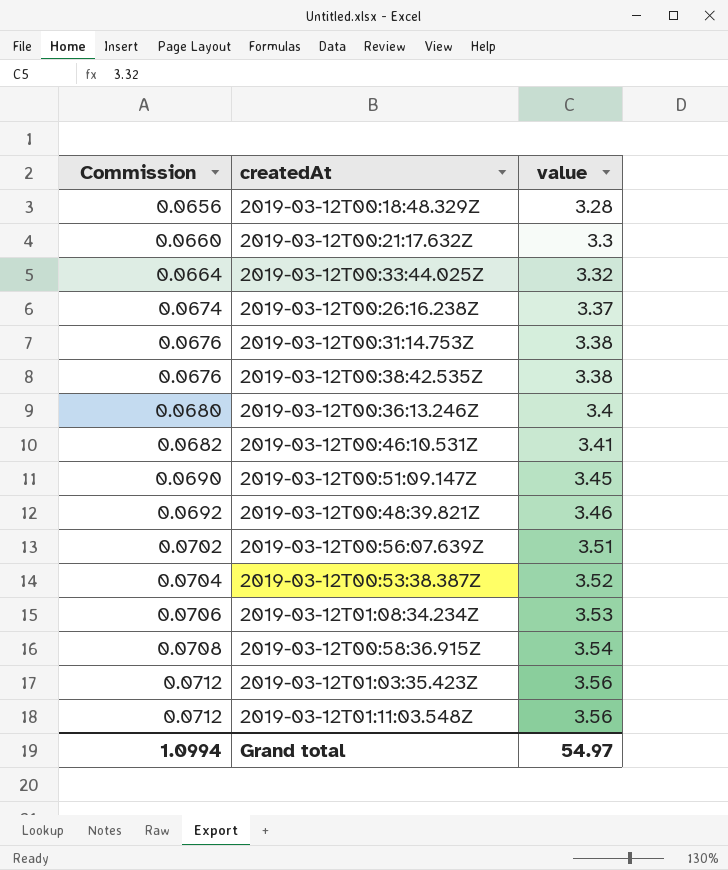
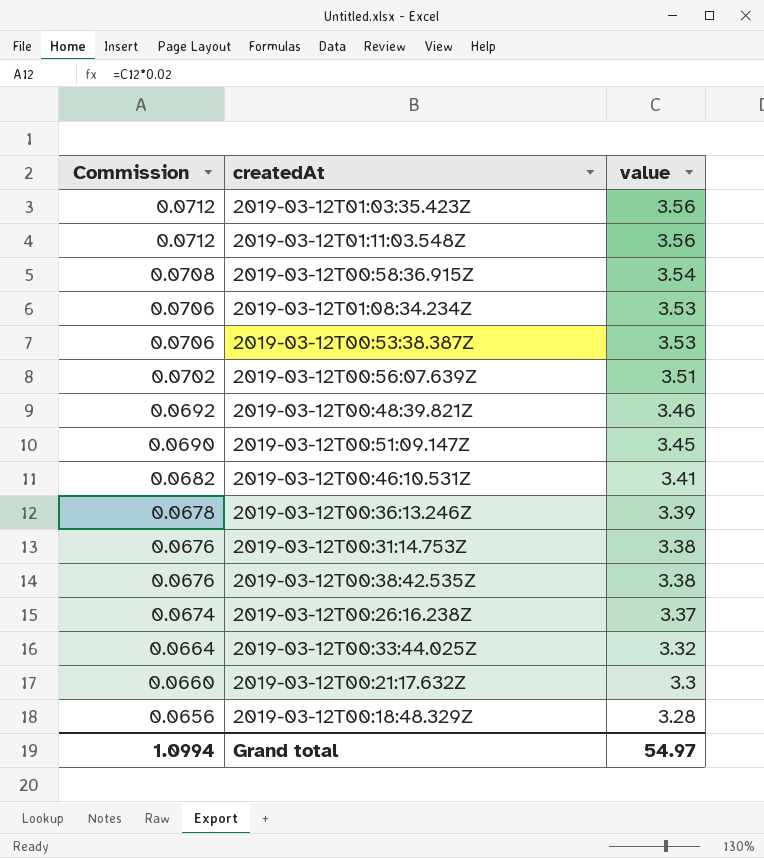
row order: Commission ascending -> Commission descending
2019-03-12T00:53:38.387Z | Commission: 0.0704 -> 0.0706
2019-03-12T00:53:38.387Z | value: 3.52 -> 3.53
2019-03-12T00:36:13.246Z | Commission: 0.0680 -> 0.0678
2019-03-12T00:36:13.246Z | value: 3.4 -> 3.39

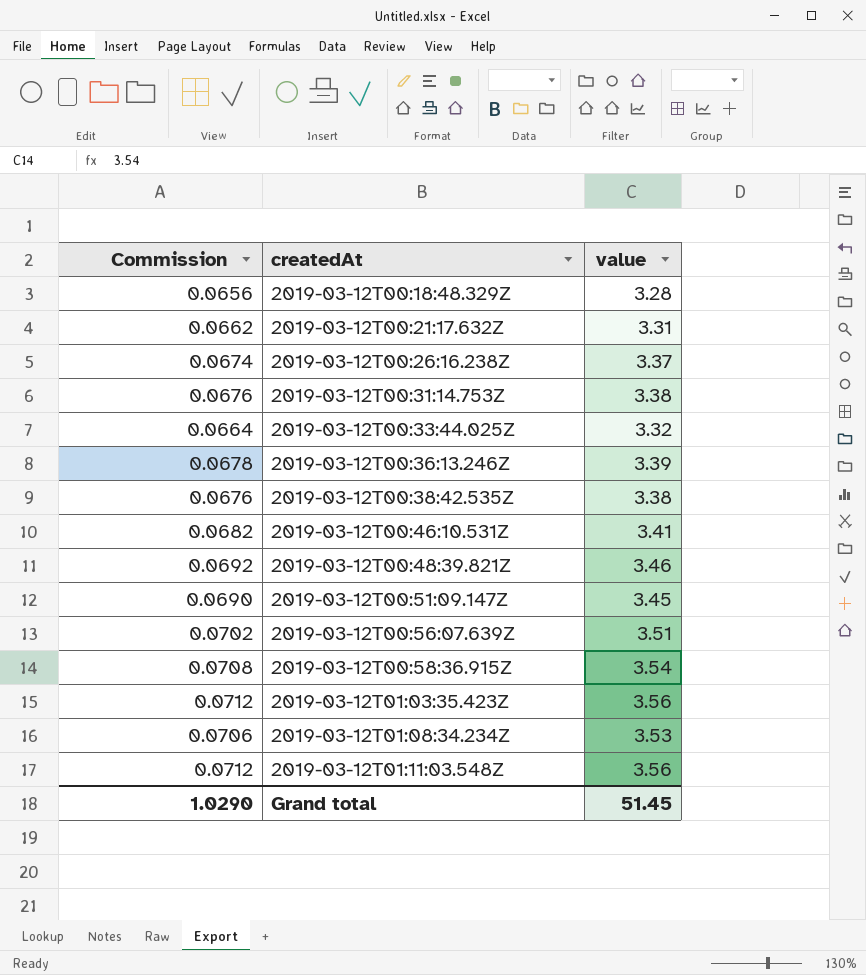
row order: Commission descending -> createdAt ascending
row 2019-03-12T00:53:38.387Z: 0.0706 | 3.53 -> none
2019-03-12T00:21:17.632Z | Commission: 0.0660 -> 0.0662
2019-03-12T00:21:17.632Z | value: 3.3 -> 3.31
Grand total | Commission: 1.0994 -> 1.0290
Grand total | value: 54.97 -> 51.45

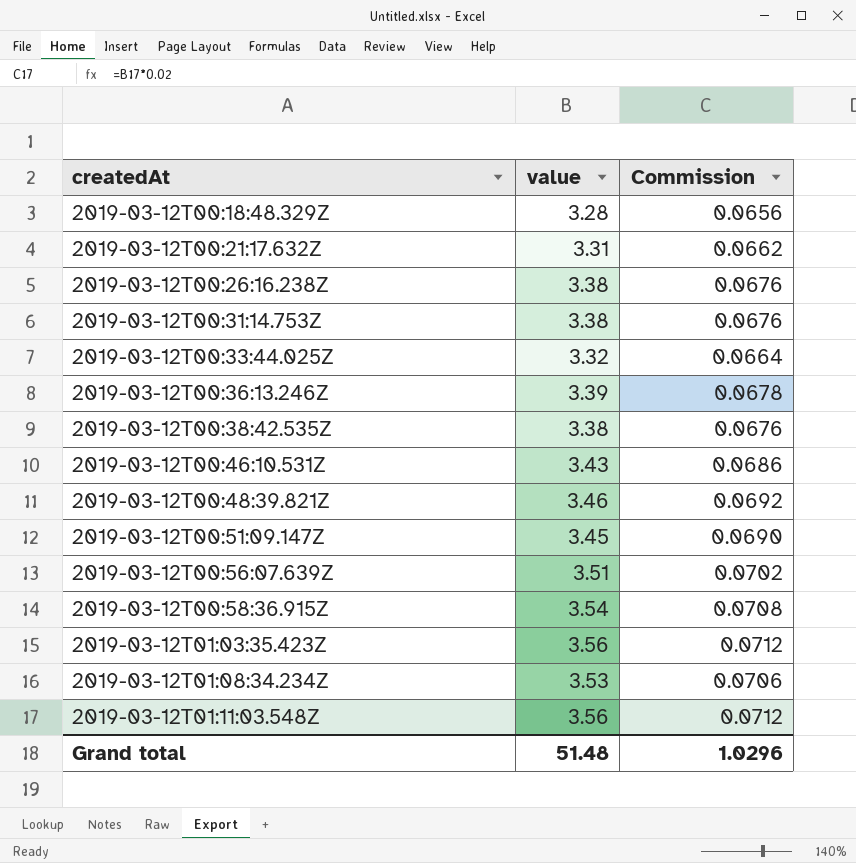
column Commission | position: 1 -> 3
2019-03-12T00:26:16.238Z | value: 3.37 -> 3.38
2019-03-12T00:26:16.238Z | Commission: 0.0674 -> 0.0676
2019-03-12T00:46:10.531Z | value: 3.41 -> 3.43
2019-03-12T00:46:10.531Z | Commission: 0.0682 -> 0.0686
Grand total | value: 51.45 -> 51.48
Grand total | Commission: 1.0290 -> 1.0296

